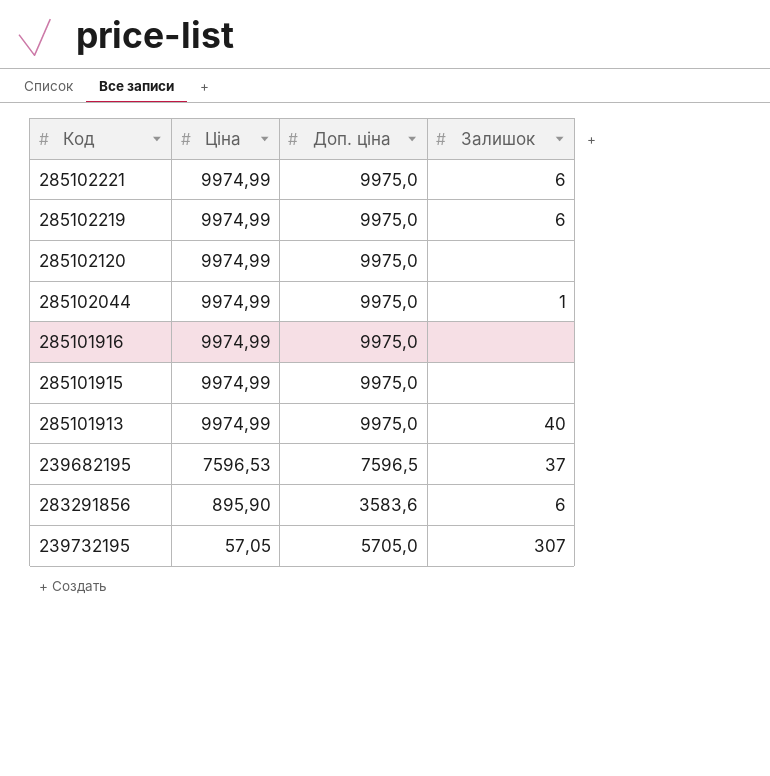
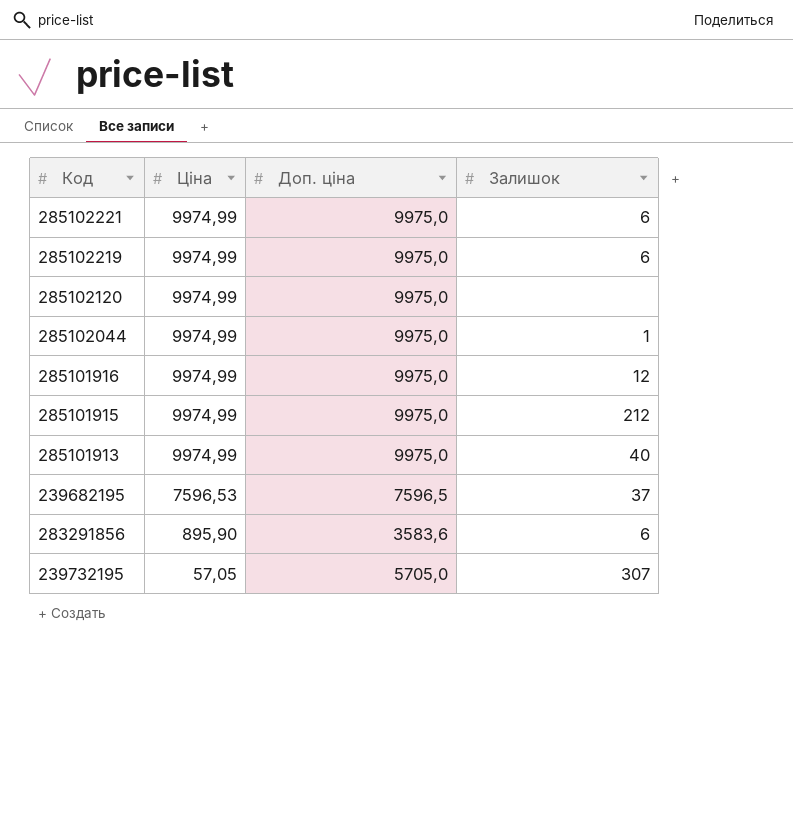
285101916 | Залишок: none -> 12
285101915 | Залишок: none -> 212

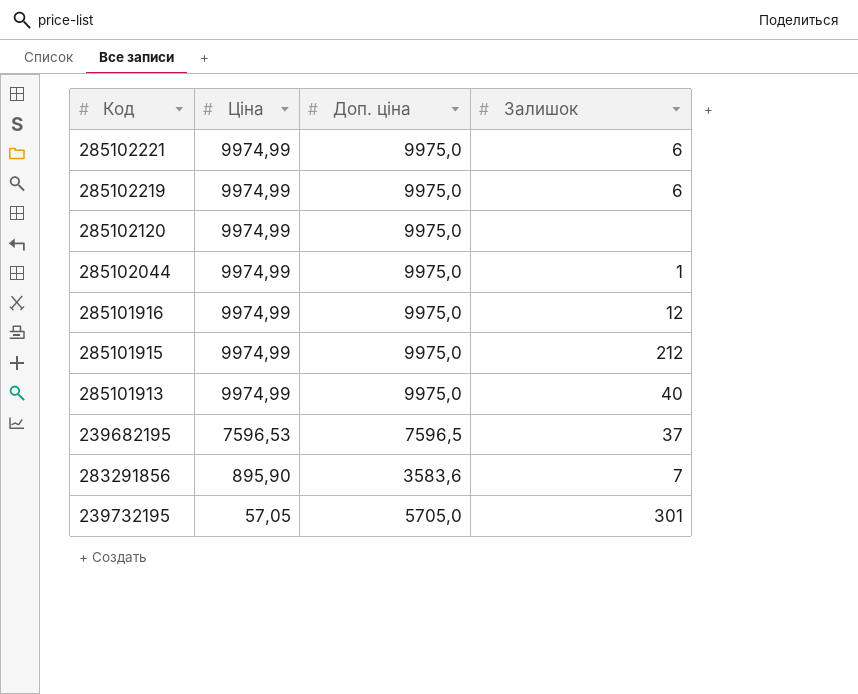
283291856 | Залишок: 6 -> 7
239732195 | Залишок: 307 -> 301

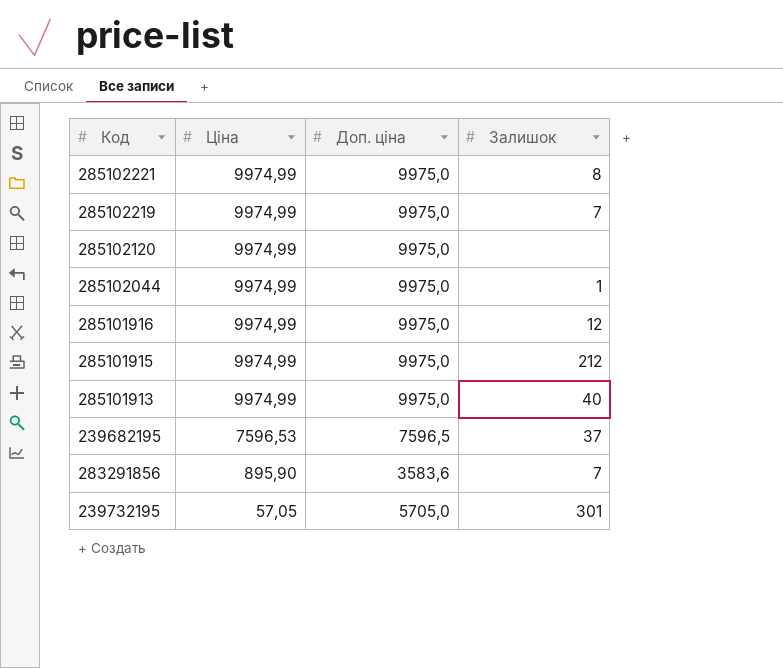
285102221 | Залишок: 6 -> 8
285102219 | Залишок: 6 -> 7

